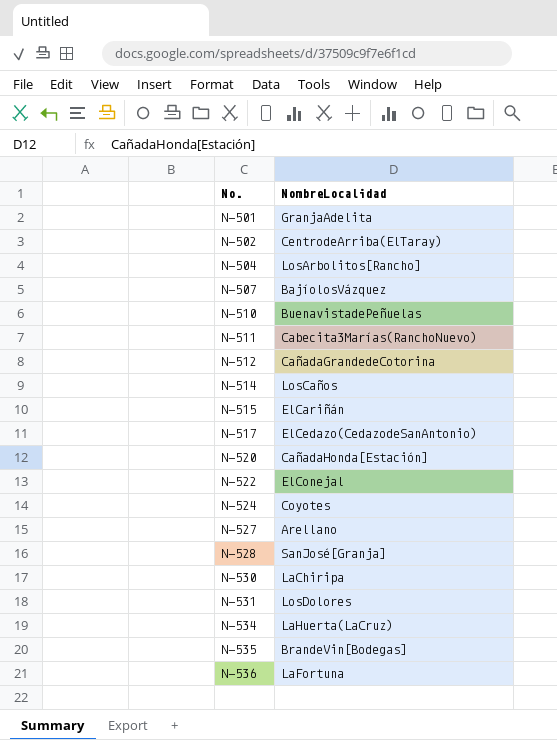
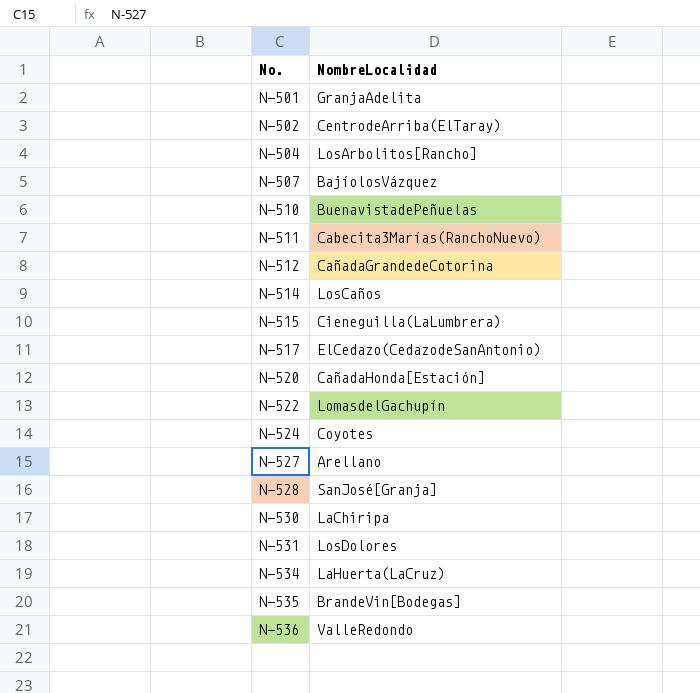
N-515 | NombreLocalidad: ElCariñán -> Cieneguilla(LaLumbrera)
N-522 | NombreLocalidad: ElConejal -> LomasdelGachupín
N-536 | NombreLocalidad: LaFortuna -> ValleRedondo

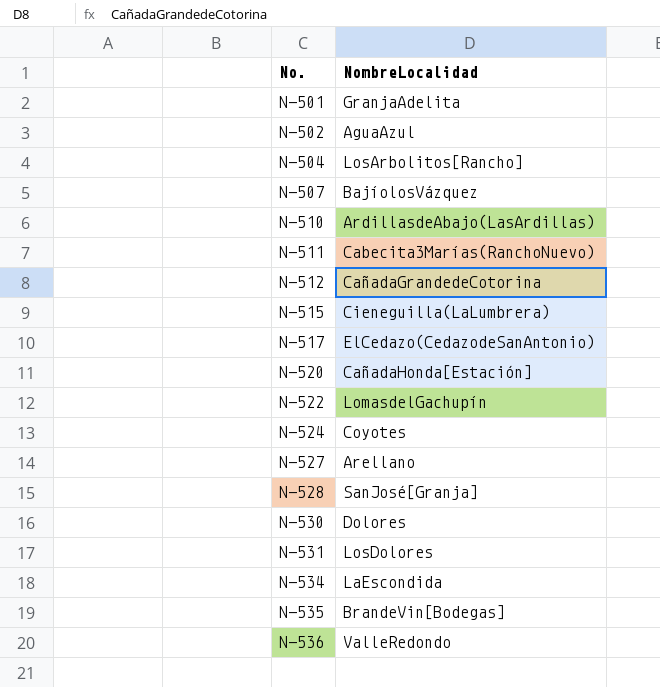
row N-514: LosCaños -> none
N-502 | NombreLocalidad: CentrodeArriba(ElTaray) -> AguaAzul
N-510 | NombreLocalidad: BuenavistadePeñuelas -> ArdillasdeAbajo(LasArdillas)
N-530 | NombreLocalidad: LaChiripa -> Dolores
N-534 | NombreLocalidad: LaHuerta(LaCruz) -> LaEscondida

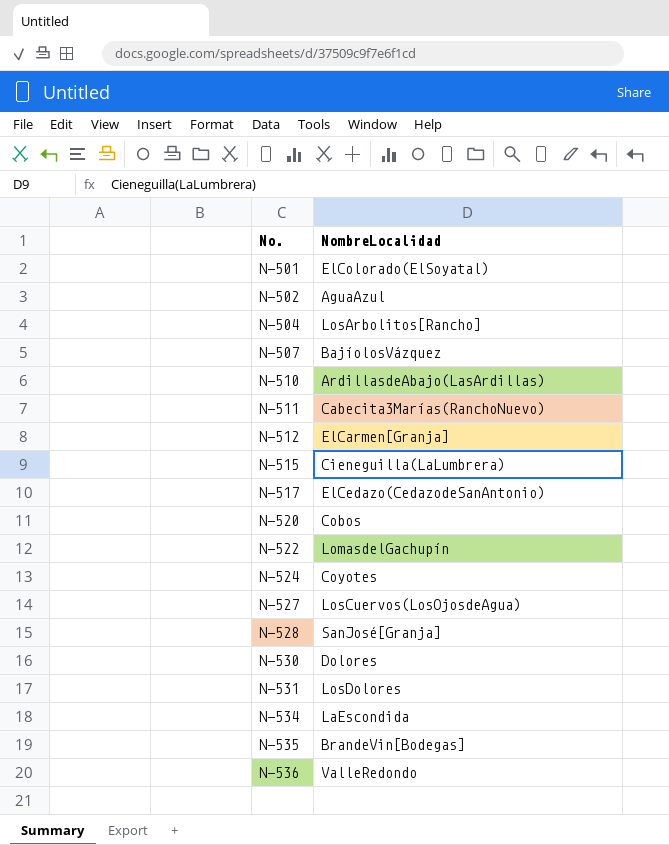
N-501 | NombreLocalidad: GranjaAdelita -> ElColorado(ElSoyatal)
N-512 | NombreLocalidad: CañadaGrandedeCotorina -> ElCarmen[Granja]
N-520 | NombreLocalidad: CañadaHonda[Estación] -> Cobos
N-527 | NombreLocalidad: Arellano -> LosCuervos(LosOjosdeAgua)

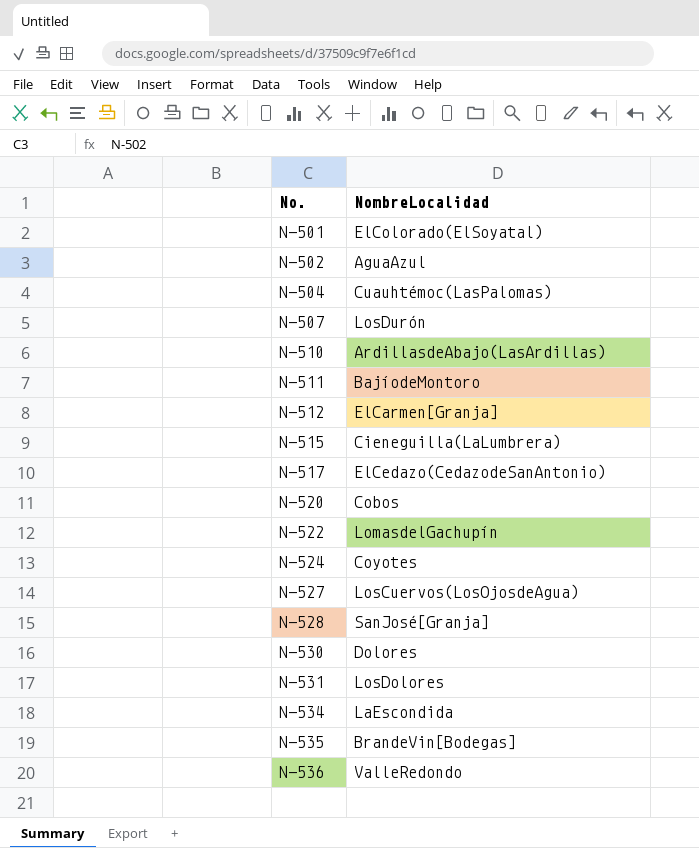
N-504 | NombreLocalidad: LosArbolitos[Rancho] -> Cuauhtémoc(LasPalomas)
N-507 | NombreLocalidad: BajíolosVázquez -> LosDurón
N-511 | NombreLocalidad: Cabecita3Marías(RanchoNuevo) -> BajíodeMontoro

